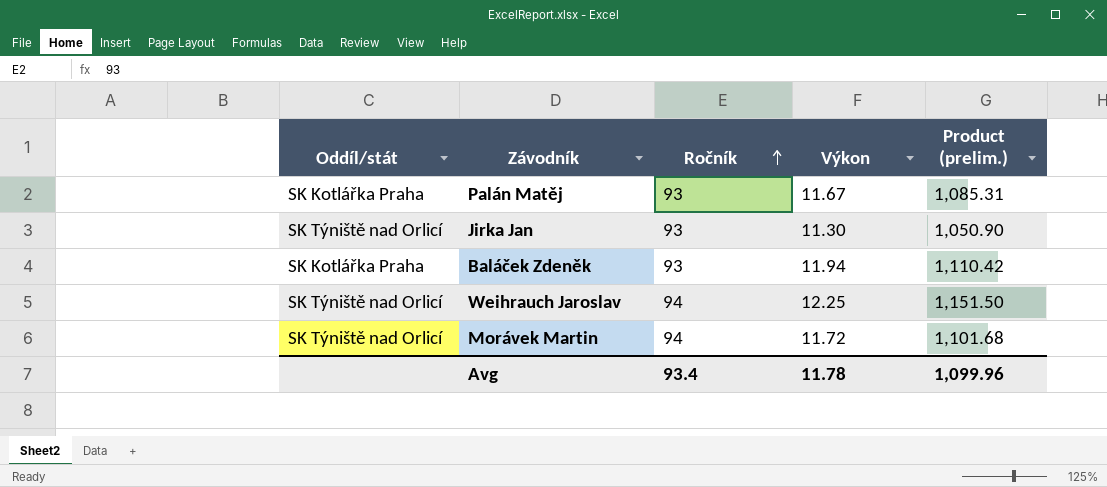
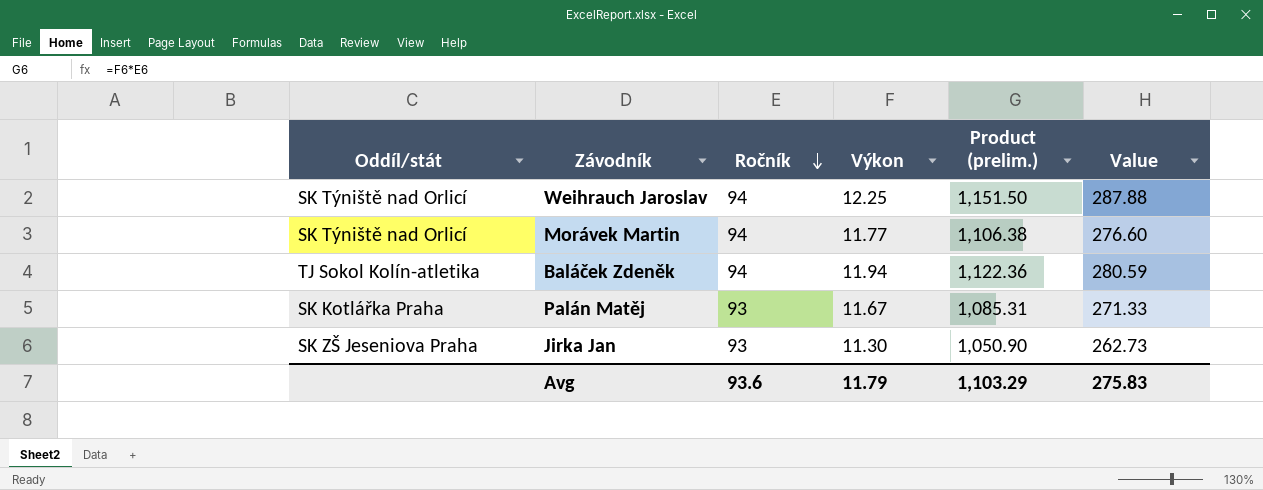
row order: Ročník ascending -> Ročník descending
column Value | formula: none -> [Product (prelim.)] * 0.25
Morávek Martin | Výkon: 11.72 -> 11.77
Morávek Martin | Product (prelim.): 1,101.68 -> 1,106.38
Baláček Zdeněk | Oddíl/stát: SK Kotlářka Praha -> TJ Sokol Kolín-atletika
Baláček Zdeněk | Ročník: 93 -> 94
Baláček Zdeněk | Product (prelim.): 1,110.42 -> 1,122.36
Jirka Jan | Oddíl/stát: SK Týniště nad Orlicí -> SK ZŠ Jeseniova Praha
Avg | Ročník: 93.4 -> 93.6
Avg | Výkon: 11.78 -> 11.79
Avg | Product (prelim.): 1,099.96 -> 1,103.29

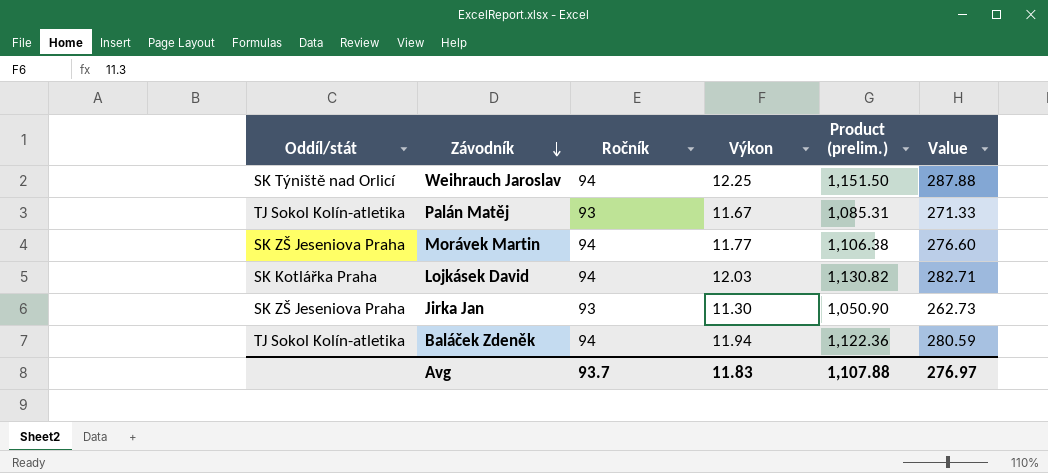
row order: Ročník descending -> Závodník descending
Palán Matěj | Oddíl/stát: SK Kotlářka Praha -> TJ Sokol Kolín-atletika
Morávek Martin | Oddíl/stát: SK Týniště nad Orlicí -> SK ZŠ Jeseniova Praha
row Lojkásek David: none -> SK Kotlářka Praha | 94 | 12.03 | 1,130.82 | 282.71
Avg | Ročník: 93.6 -> 93.7
Avg | Výkon: 11.79 -> 11.83
Avg | Product (prelim.): 1,103.29 -> 1,107.88
Avg | Value: 275.83 -> 276.97

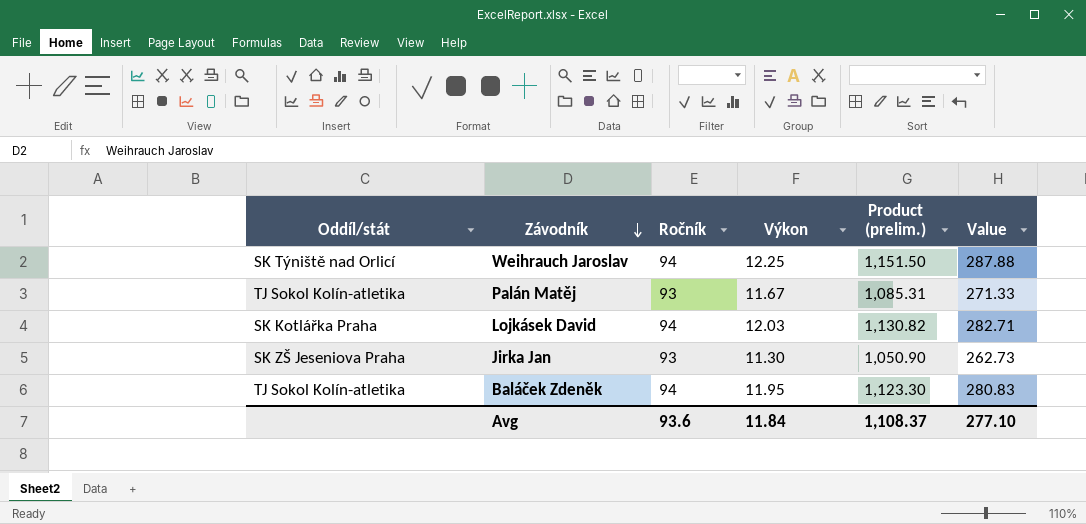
row Morávek Martin: SK ZŠ Jeseniova Praha | 94 | 11.77 | 1,106.38 | 276.60 -> none
Baláček Zdeněk | Výkon: 11.94 -> 11.95
Baláček Zdeněk | Product (prelim.): 1,122.36 -> 1,123.30
Baláček Zdeněk | Value: 280.59 -> 280.83
Avg | Ročník: 93.7 -> 93.6
Avg | Výkon: 11.83 -> 11.84
Avg | Product (prelim.): 1,107.88 -> 1,108.37
Avg | Value: 276.97 -> 277.10

